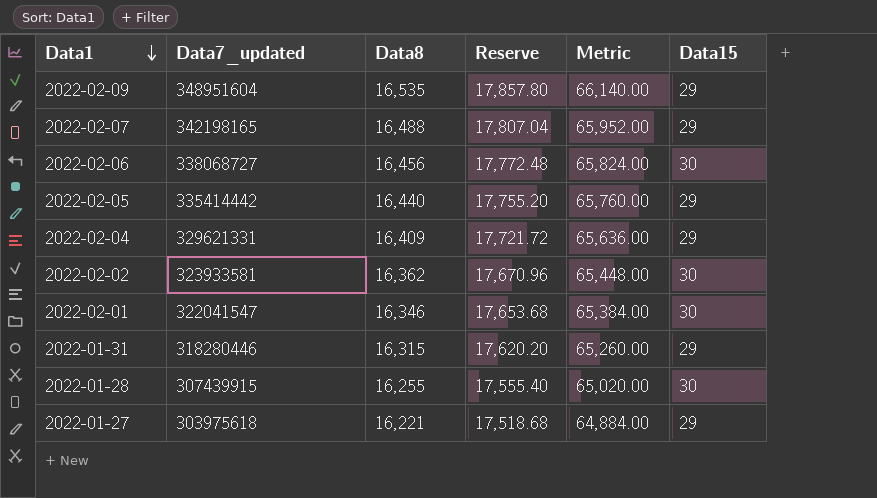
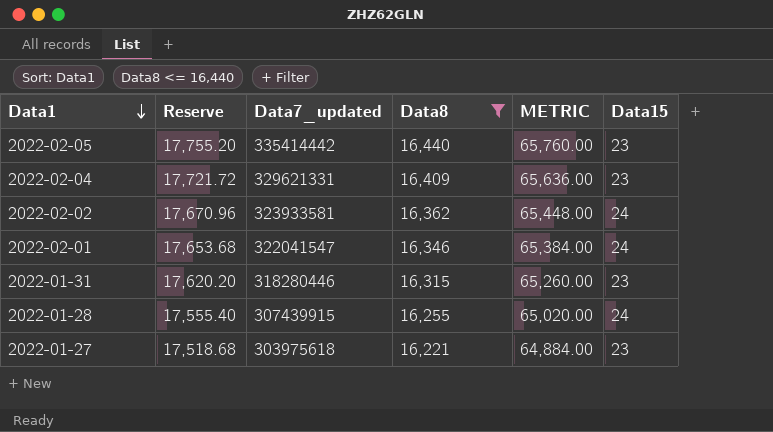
filter: none -> Data8 <= 16,440
column Reserve | position: 4 -> 2
column name: Metric -> METRIC
2022-02-05 | Data15: 29 -> 23
2022-02-04 | Data15: 29 -> 23
2022-02-02 | Data15: 30 -> 24
2022-02-01 | Data15: 30 -> 24
2022-01-31 | Data15: 29 -> 23
2022-01-28 | Data15: 30 -> 24
2022-01-27 | Data15: 29 -> 23

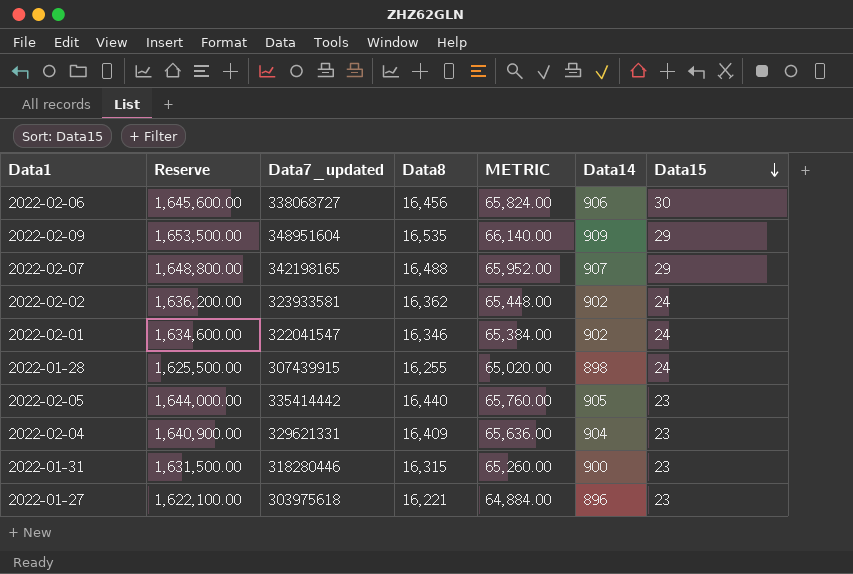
filter: Data8 <= 16,440 -> none
row order: Data1 descending -> Data15 descending
column Reserve | formula: [Data8] * 1.08 -> [Data8] * 100
column Data14 | position: none -> 6

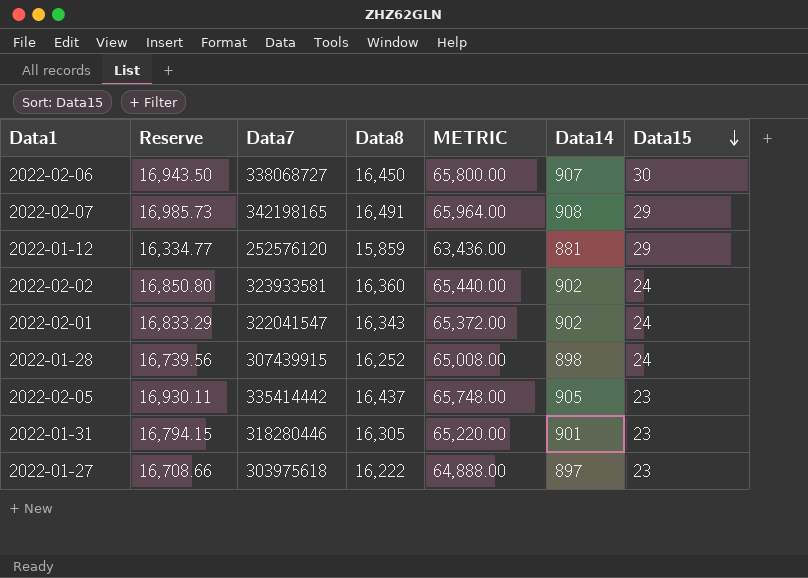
column Reserve | formula: [Data8] * 100 -> [Data8] * 1.03
column name: Data7_updated -> Data7
row 2022-02-09: 1,653,500.00 | 348951604 | 16,535 | 66,140.00 | 909 | 29 -> none
row 2022-02-04: 1,640,900.00 | 329621331 | 16,409 | 65,636.00 | 904 | 23 -> none
2022-02-06 | Data8: 16,456 -> 16,450
2022-02-06 | METRIC: 65,824.00 -> 65,800.00
2022-02-06 | Data14: 906 -> 907
2022-02-07 | Data8: 16,488 -> 16,491
2022-02-07 | METRIC: 65,952.00 -> 65,964.00
2022-02-07 | Data14: 907 -> 908
row 2022-01-12: none -> 16,334.77 | 252576120 | 15,859 | 63,436.00 | 881 | 29
2022-02-02 | Data8: 16,362 -> 16,360
2022-02-02 | METRIC: 65,448.00 -> 65,440.00
2022-02-01 | Data8: 16,346 -> 16,343
2022-02-01 | METRIC: 65,384.00 -> 65,372.00
2022-01-28 | Data8: 16,255 -> 16,252
2022-01-28 | METRIC: 65,020.00 -> 65,008.00
2022-02-05 | Data8: 16,440 -> 16,437
2022-02-05 | METRIC: 65,760.00 -> 65,748.00
2022-01-31 | Data8: 16,315 -> 16,305
2022-01-31 | METRIC: 65,260.00 -> 65,220.00
2022-01-31 | Data14: 900 -> 901
2022-01-27 | Data8: 16,221 -> 16,222
2022-01-27 | METRIC: 64,884.00 -> 64,888.00
2022-01-27 | Data14: 896 -> 897

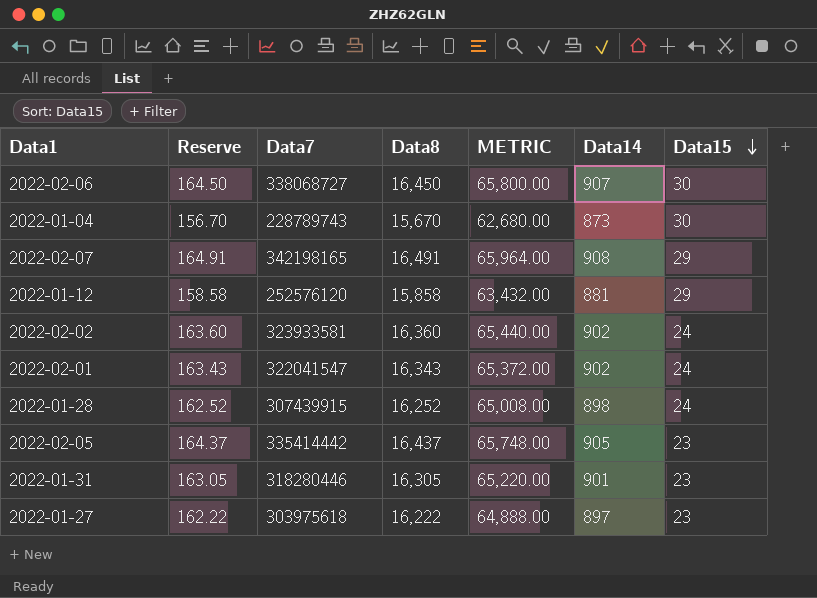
column Reserve | formula: [Data8] * 1.03 -> [Data8] * 0.01
row 2022-01-04: none -> 156.70 | 228789743 | 15,670 | 62,680.00 | 873 | 30
2022-01-12 | Data8: 15,859 -> 15,858
2022-01-12 | METRIC: 63,436.00 -> 63,432.00

